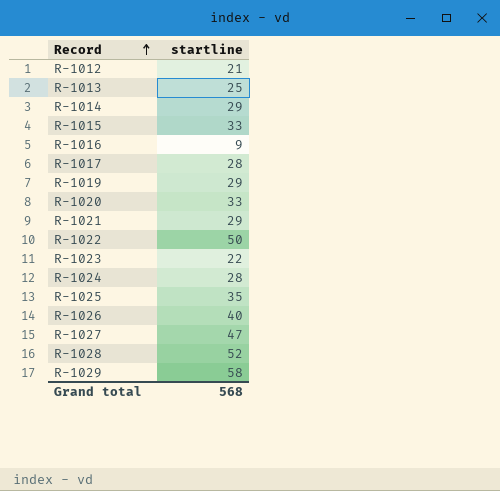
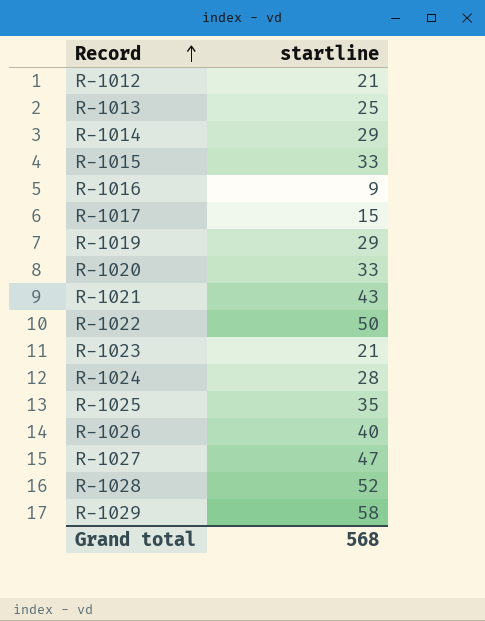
R-1017 | startline: 28 -> 15
R-1021 | startline: 29 -> 43
R-1023 | startline: 22 -> 21

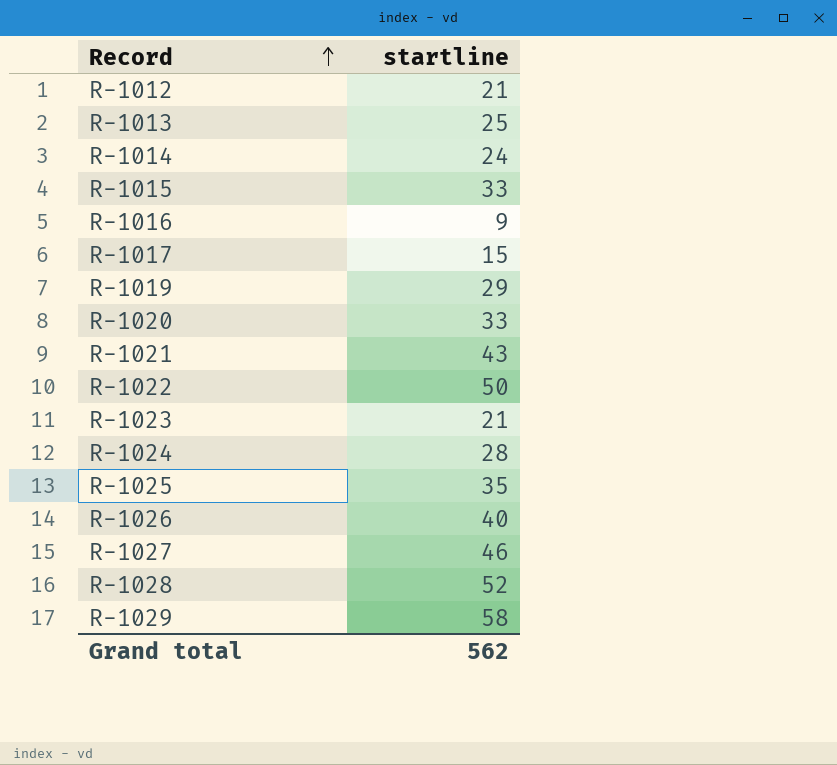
R-1014 | startline: 29 -> 24
R-1027 | startline: 47 -> 46
Grand total | startline: 568 -> 562

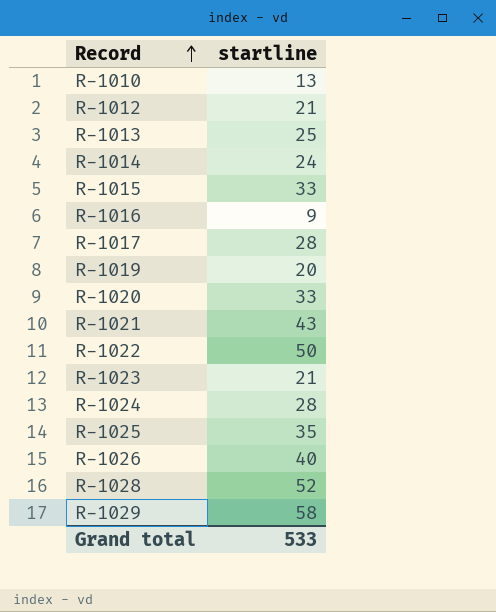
row R-1027: 46 -> none
row R-1010: none -> 13
R-1017 | startline: 15 -> 28
R-1019 | startline: 29 -> 20
Grand total | startline: 562 -> 533

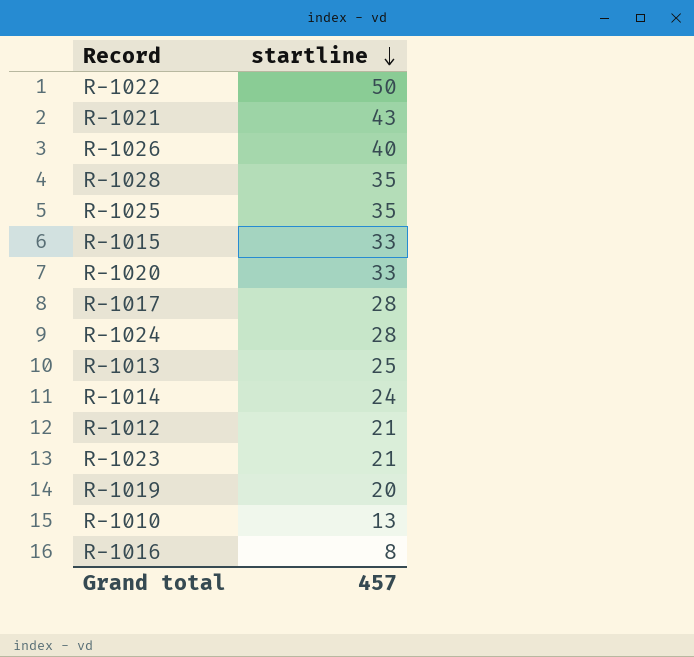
row order: Record ascending -> startline descending
row R-1029: 58 -> none
R-1028 | startline: 52 -> 35
R-1016 | startline: 9 -> 8
Grand total | startline: 533 -> 457

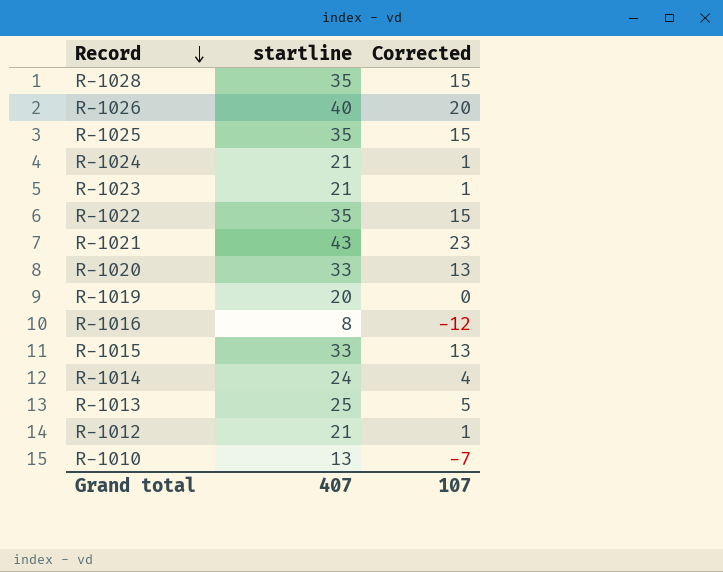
row order: startline descending -> Record descending
column Corrected | formula: none -> [startline] - 20
row R-1017: 28 -> none
R-1024 | startline: 28 -> 21
R-1022 | startline: 50 -> 35
Grand total | startline: 457 -> 407

